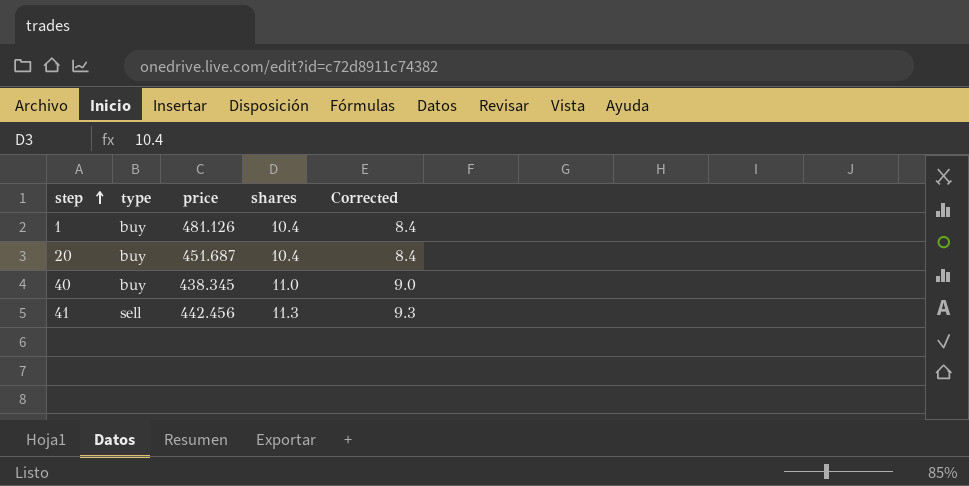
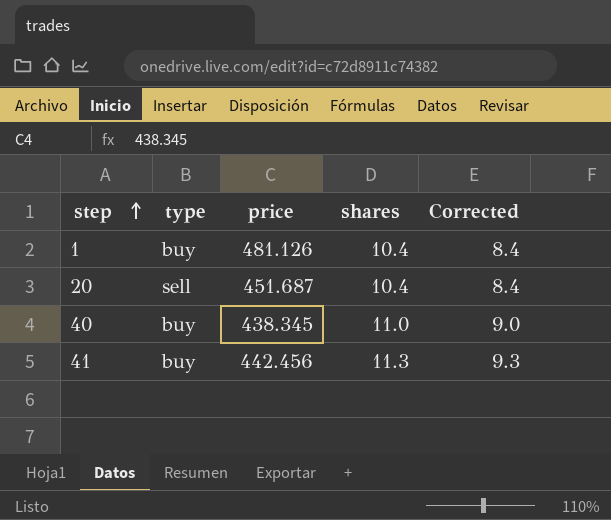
20 | type: buy -> sell
41 | type: sell -> buy

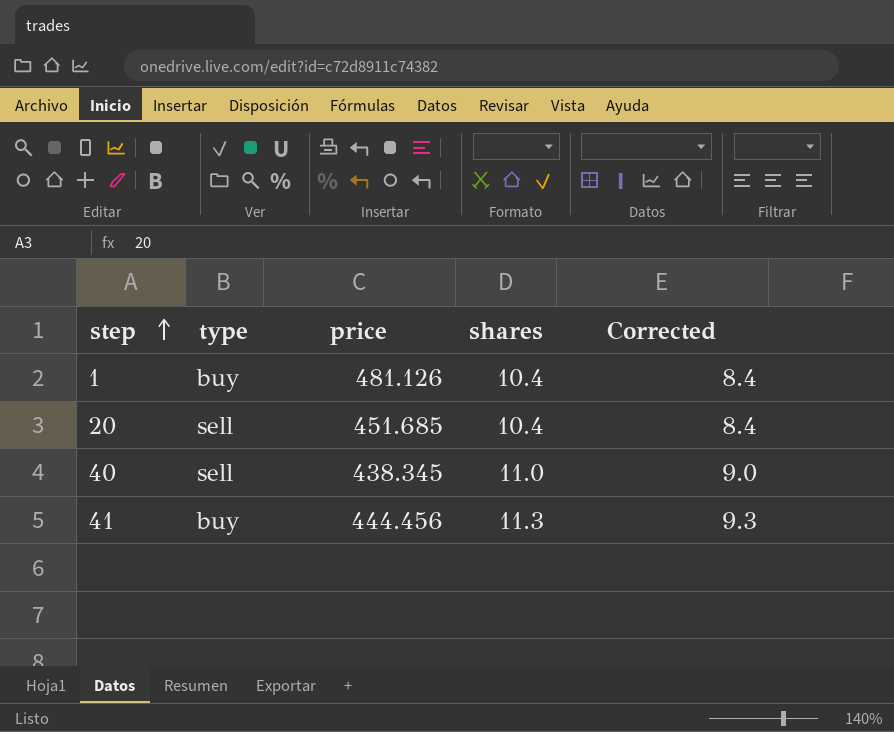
20 | price: 451.687 -> 451.685
40 | type: buy -> sell
41 | price: 442.456 -> 444.456

